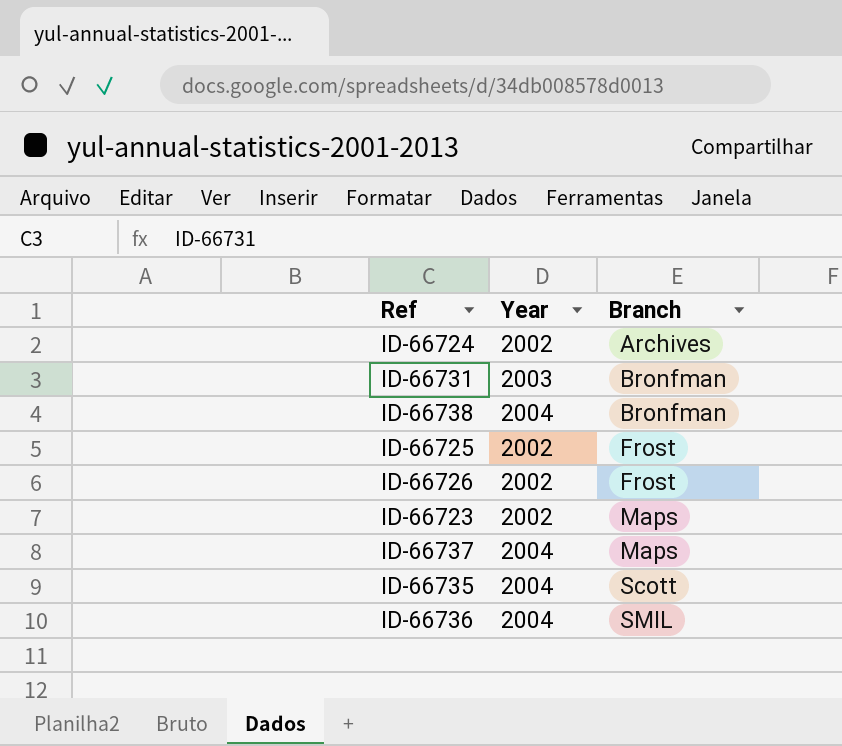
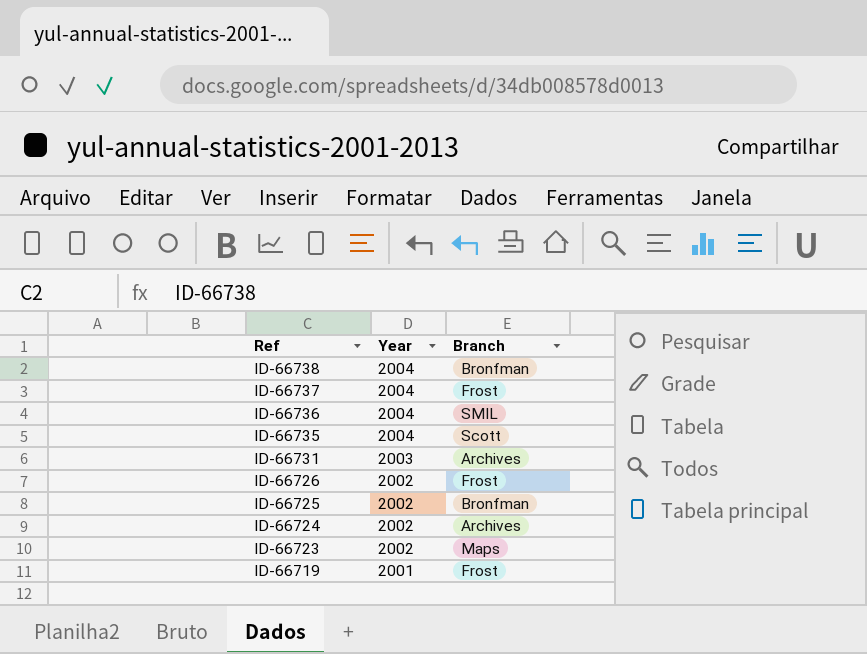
row order: Branch ascending -> Ref descending
ID-66737 | Branch: Maps -> Frost
ID-66731 | Branch: Bronfman -> Archives
ID-66725 | Branch: Frost -> Bronfman
row ID-66719: none -> 2001 | Frost

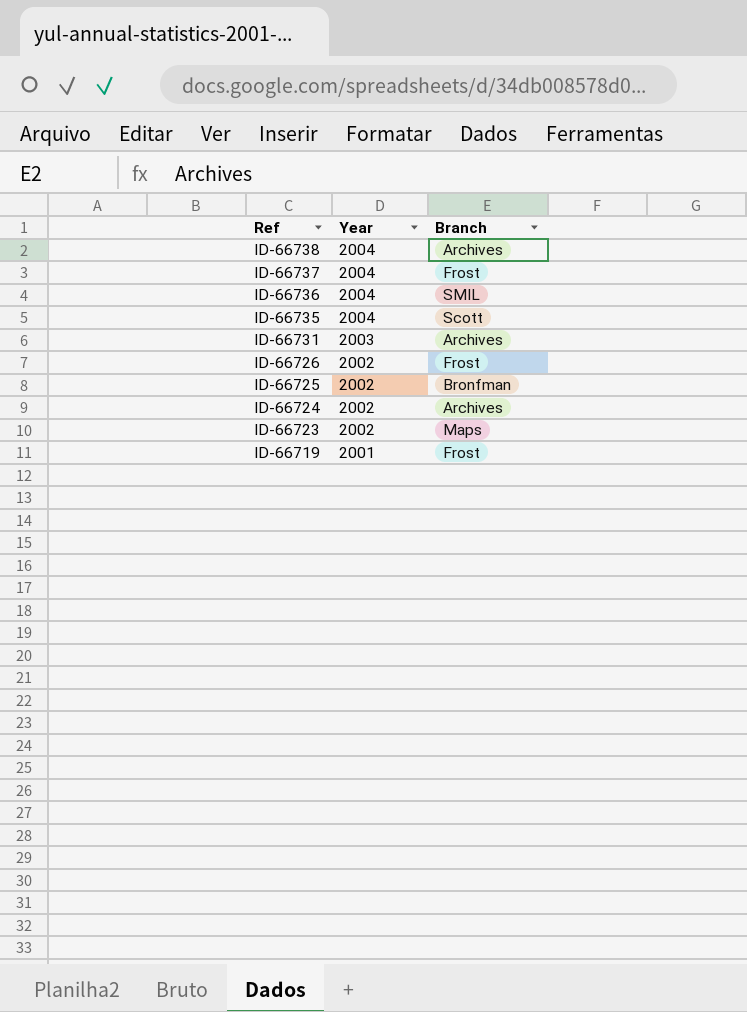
ID-66738 | Branch: Bronfman -> Archives

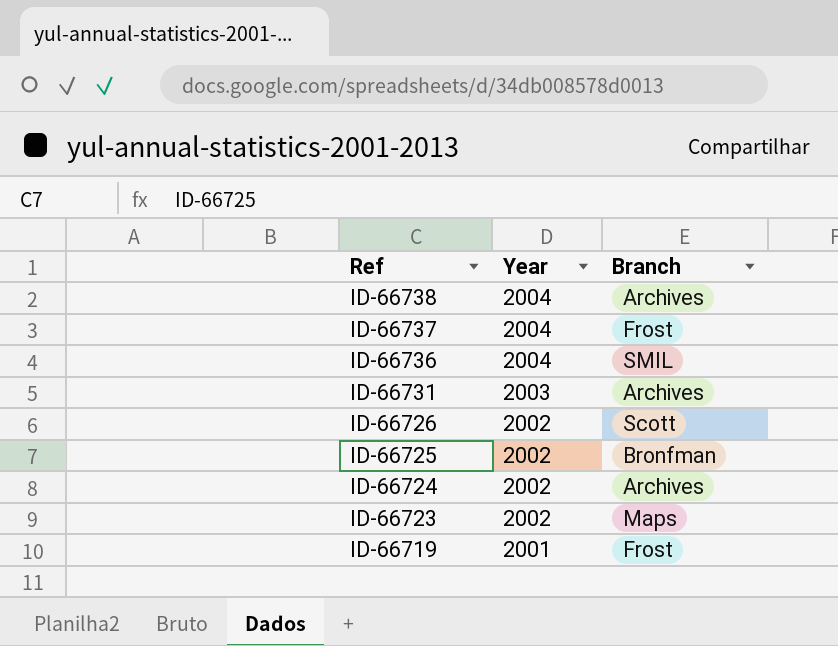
row ID-66735: 2004 | Scott -> none
ID-66726 | Branch: Frost -> Scott

